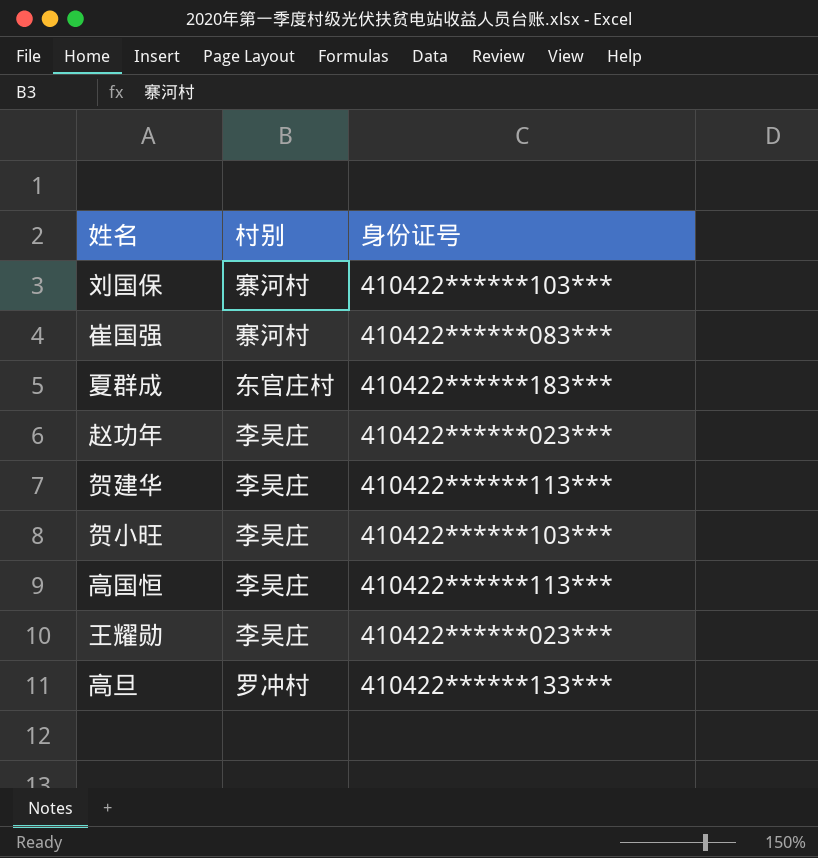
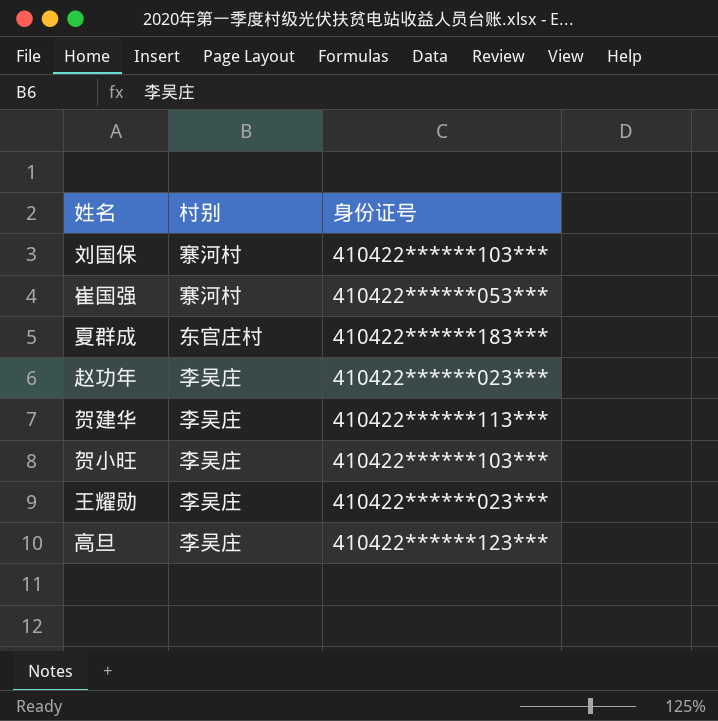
row 高国恒: 李吴庄 | 410422******113*** -> none
崔国强 | 身份证号: 410422******083*** -> 410422******053***
高旦 | 村别: 罗冲村 -> 李吴庄
高旦 | 身份证号: 410422******133*** -> 410422******123***

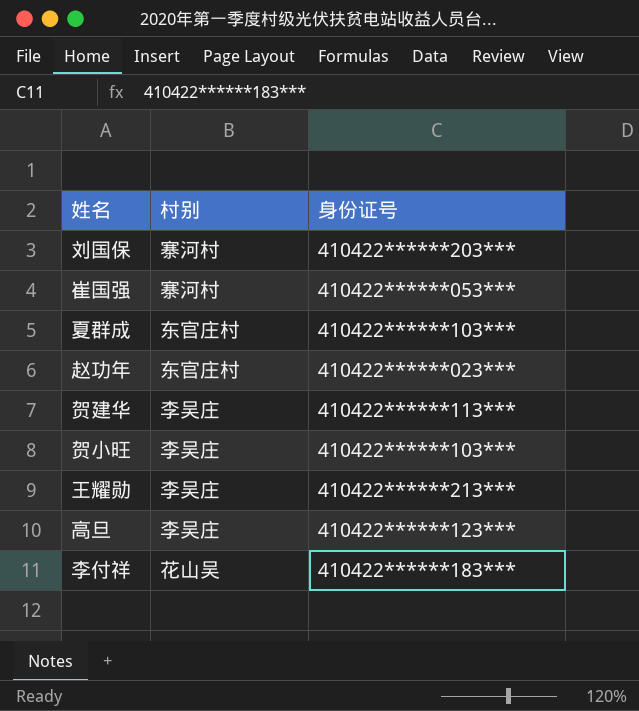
刘国保 | 身份证号: 410422******103*** -> 410422******203***
夏群成 | 身份证号: 410422******183*** -> 410422******103***
赵功年 | 村别: 李吴庄 -> 东官庄村
王耀勋 | 身份证号: 410422******023*** -> 410422******213***
row 李付祥: none -> 花山吴 | 410422******183***

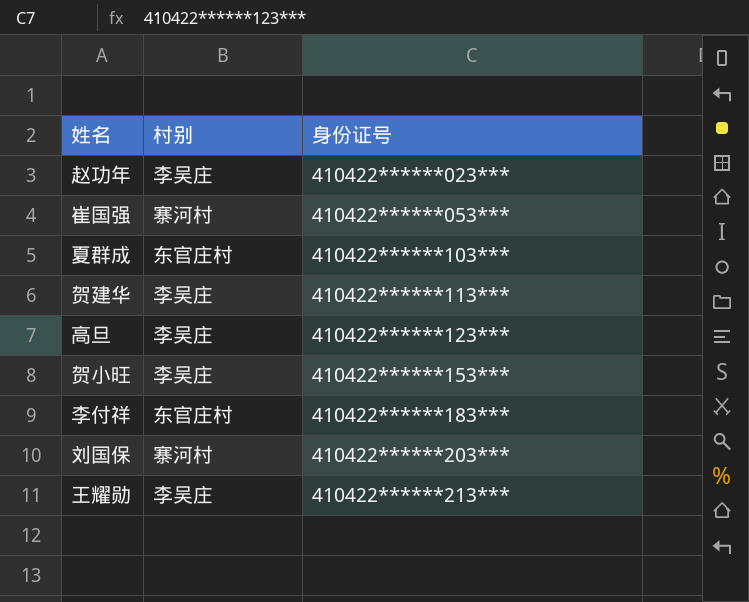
row order: none -> 身份证号 ascending
赵功年 | 村别: 东官庄村 -> 李吴庄
贺小旺 | 身份证号: 410422******103*** -> 410422******153***
李付祥 | 村别: 花山吴 -> 东官庄村

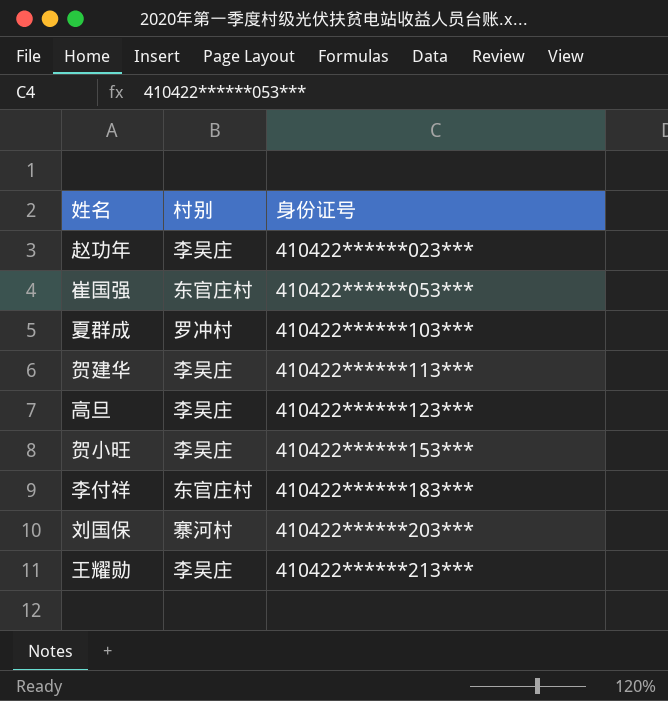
崔国强 | 村别: 寨河村 -> 东官庄村
夏群成 | 村别: 东官庄村 -> 罗冲村

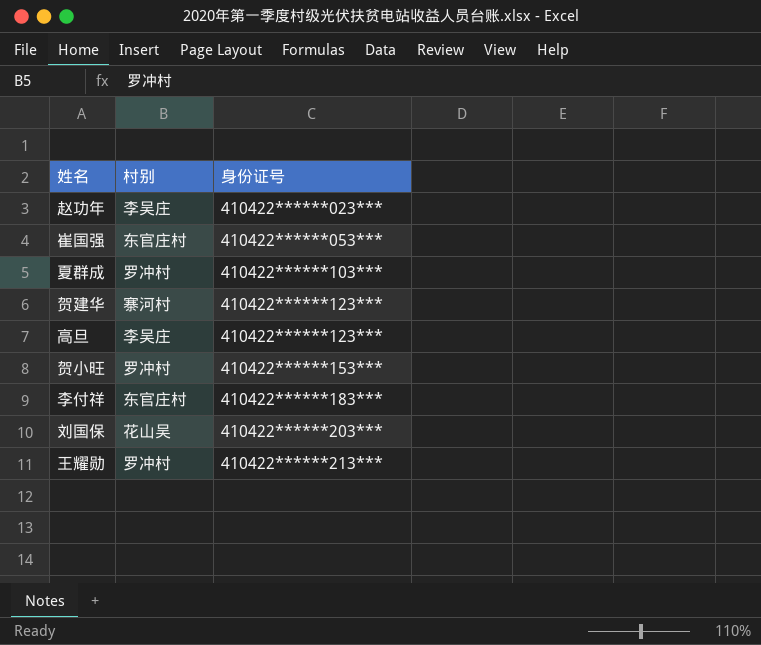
贺建华 | 村别: 李吴庄 -> 寨河村
贺建华 | 身份证号: 410422******113*** -> 410422******123***
贺小旺 | 村别: 李吴庄 -> 罗冲村
刘国保 | 村别: 寨河村 -> 花山吴
王耀勋 | 村别: 李吴庄 -> 罗冲村

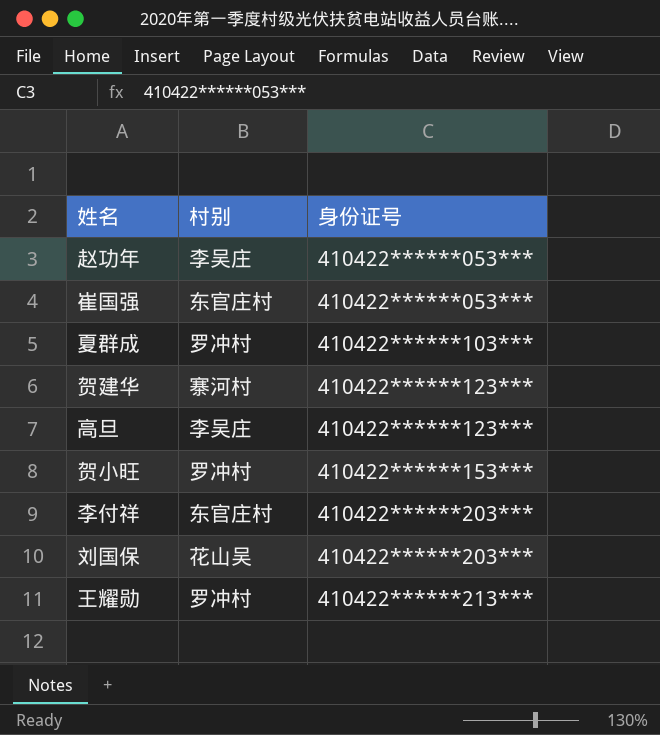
赵功年 | 身份证号: 410422******023*** -> 410422******053***
李付祥 | 身份证号: 410422******183*** -> 410422******203***

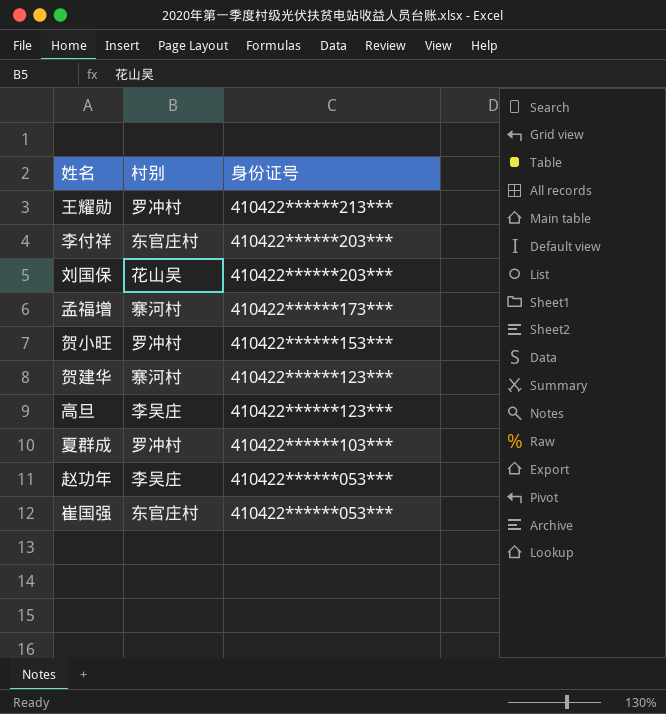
row order: 身份证号 ascending -> 身份证号 descending
row 孟福增: none -> 寨河村 | 410422******173***

